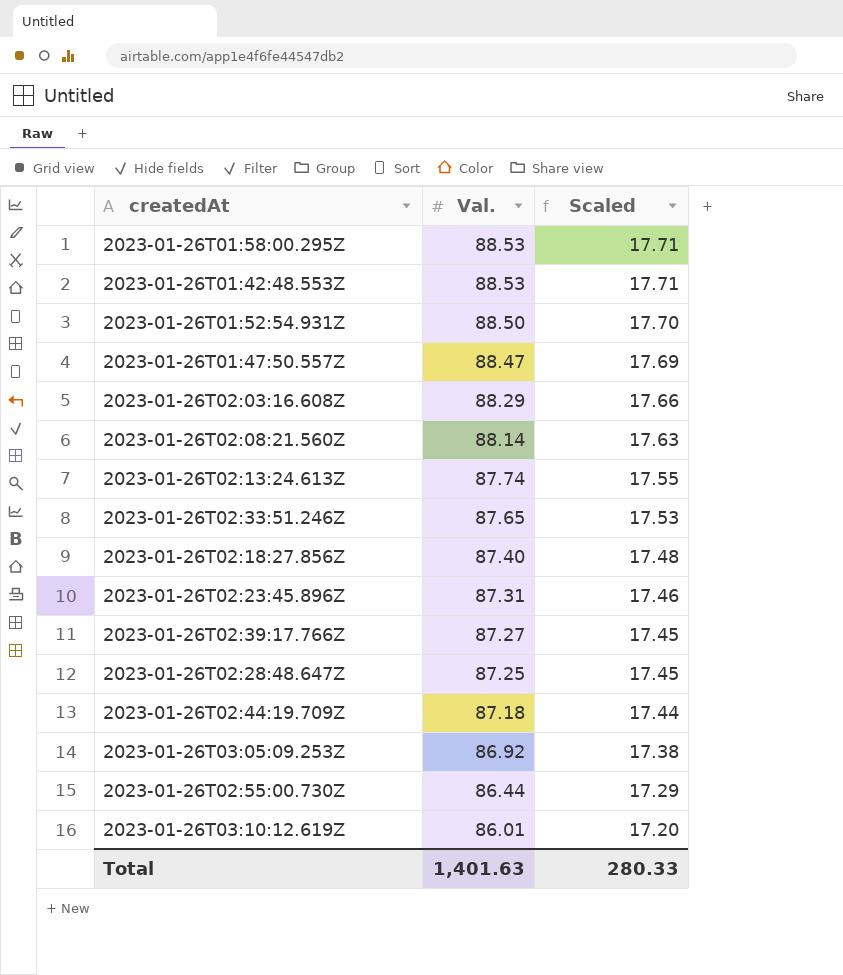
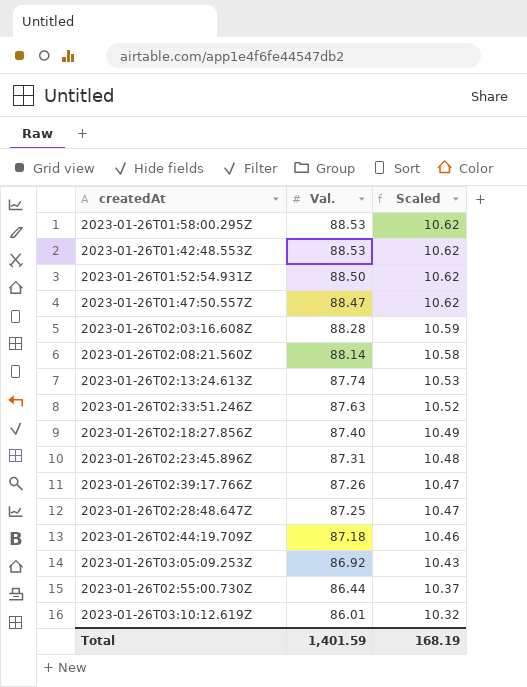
column Scaled | formula: [Val.] * 0.2 -> [Val.] * 0.12
2023-01-26T02:03:16.608Z | Val.: 88.29 -> 88.28
2023-01-26T02:33:51.246Z | Val.: 87.65 -> 87.63
2023-01-26T02:39:17.766Z | Val.: 87.27 -> 87.26
Total | Val.: 1,401.63 -> 1,401.59
Total | Scaled: 280.33 -> 168.19

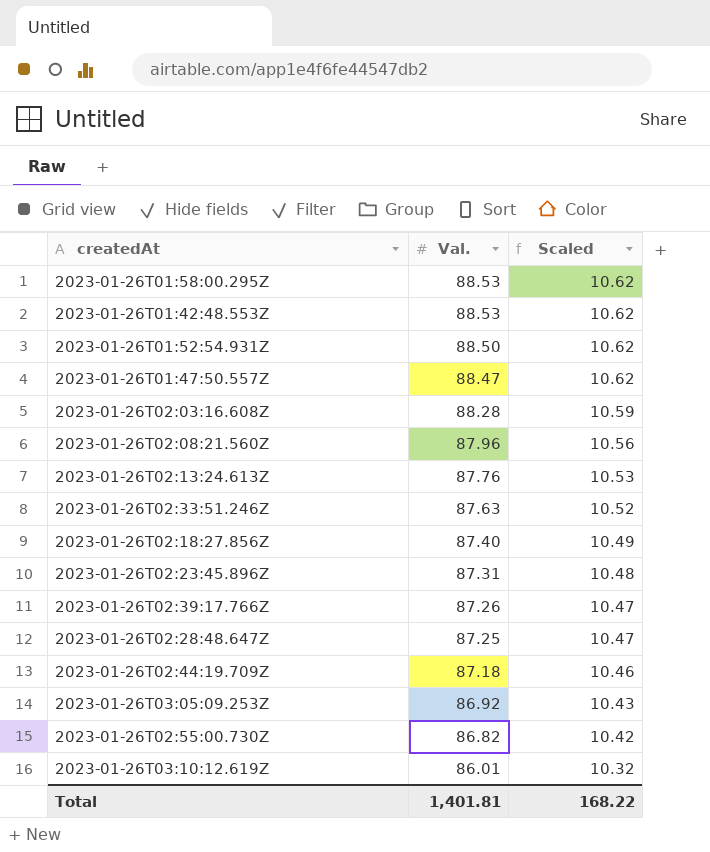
2023-01-26T02:08:21.560Z | Val.: 88.14 -> 87.96
2023-01-26T02:08:21.560Z | Scaled: 10.58 -> 10.56
2023-01-26T02:13:24.613Z | Val.: 87.74 -> 87.76
2023-01-26T02:55:00.730Z | Val.: 86.44 -> 86.82
2023-01-26T02:55:00.730Z | Scaled: 10.37 -> 10.42
Total | Val.: 1,401.59 -> 1,401.81
Total | Scaled: 168.19 -> 168.22

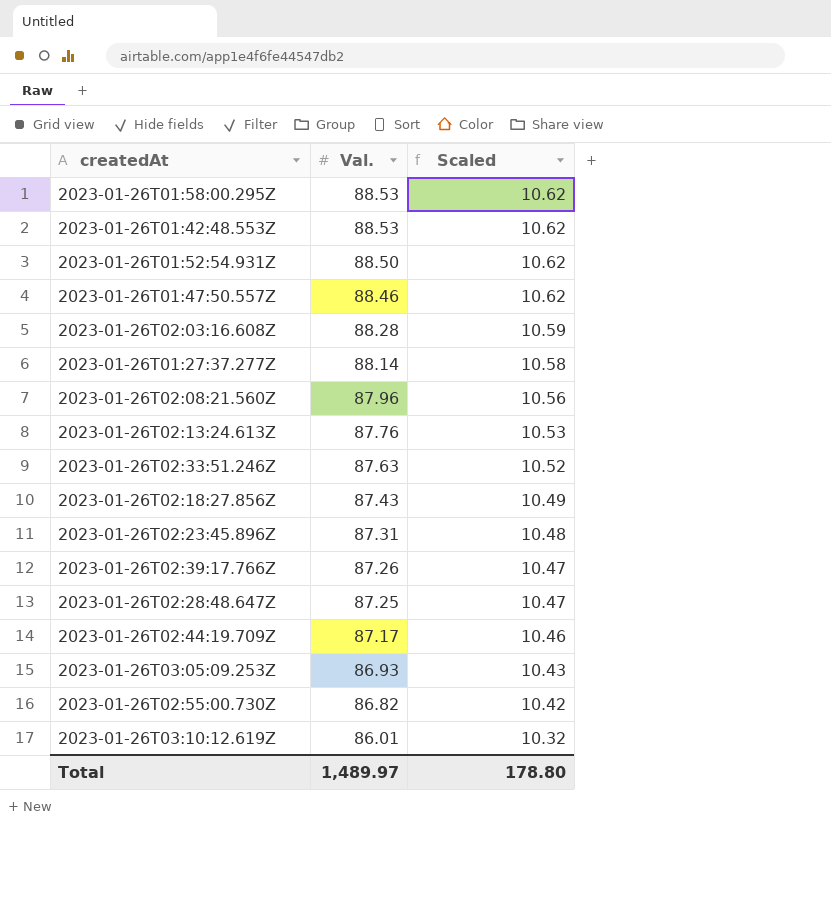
2023-01-26T01:47:50.557Z | Val.: 88.47 -> 88.46
row 2023-01-26T01:27:37.277Z: none -> 88.14 | 10.58
2023-01-26T02:18:27.856Z | Val.: 87.40 -> 87.43
2023-01-26T02:44:19.709Z | Val.: 87.18 -> 87.17
2023-01-26T03:05:09.253Z | Val.: 86.92 -> 86.93
Total | Val.: 1,401.81 -> 1,489.97
Total | Scaled: 168.22 -> 178.80

